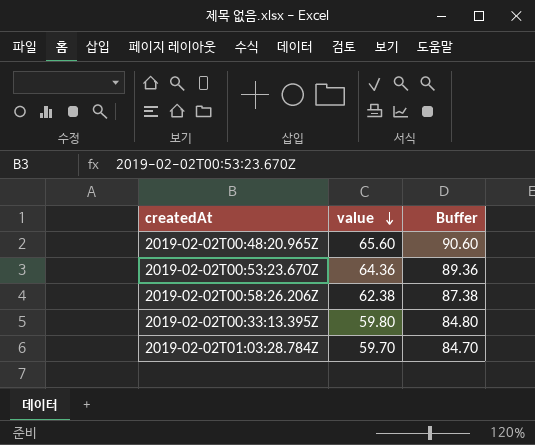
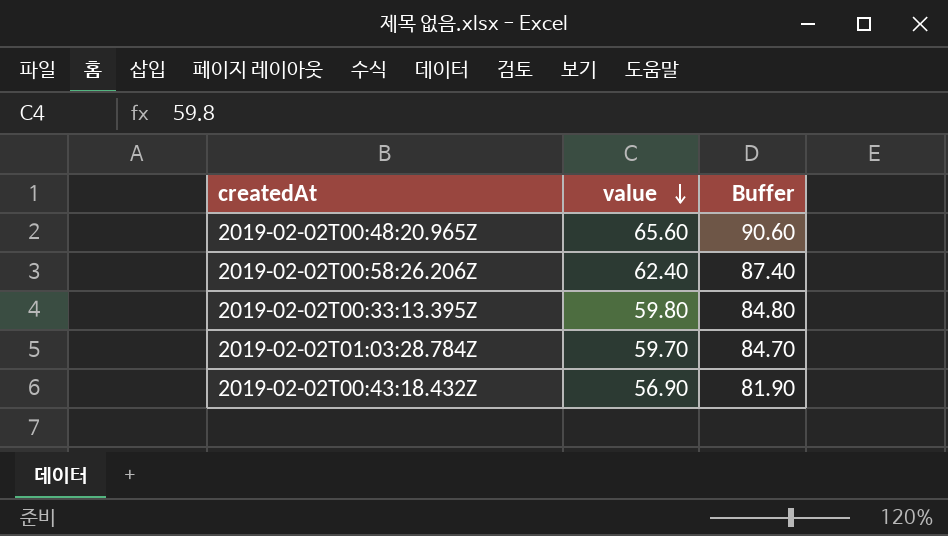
row 2019-02-02T00:53:23.670Z: 64.36 | 89.36 -> none
2019-02-02T00:58:26.206Z | value: 62.38 -> 62.40
2019-02-02T00:58:26.206Z | Buffer: 87.38 -> 87.40
row 2019-02-02T00:43:18.432Z: none -> 56.90 | 81.90

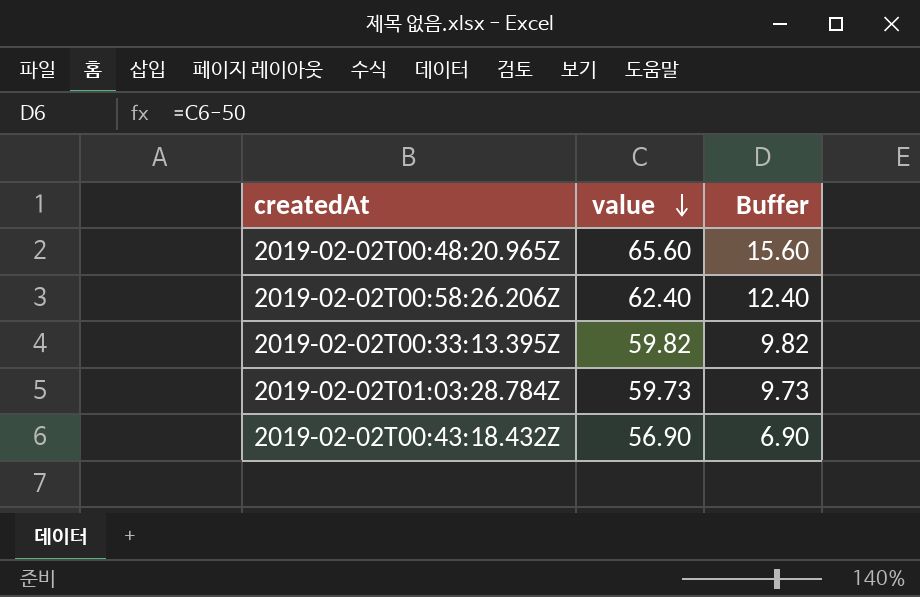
column Buffer | formula: [value] + 25 -> [value] - 50
2019-02-02T00:33:13.395Z | value: 59.80 -> 59.82
2019-02-02T01:03:28.784Z | value: 59.70 -> 59.73

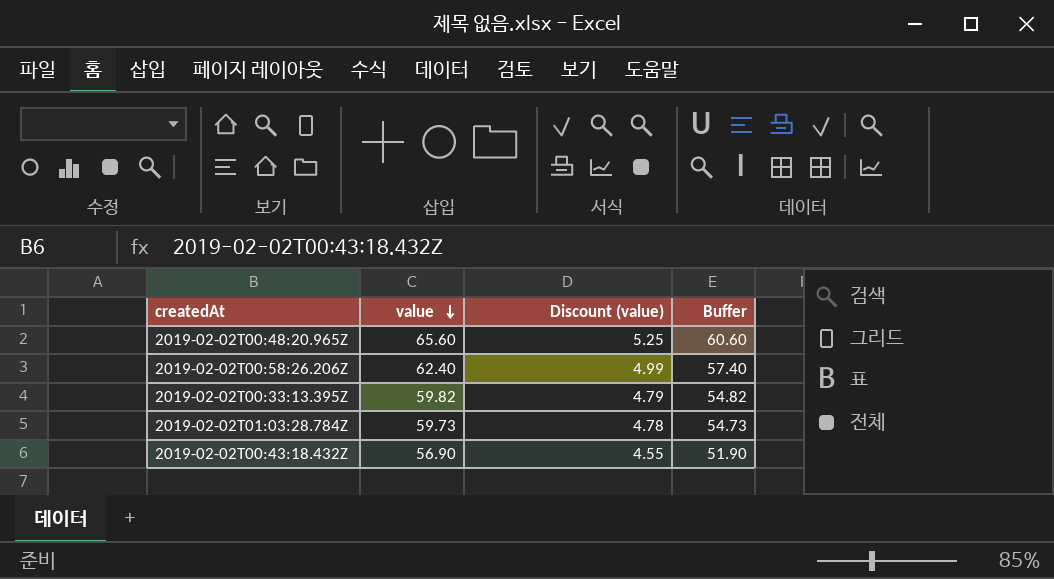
column Discount (value) | formula: none -> [value] * 0.08
column Buffer | formula: [value] - 50 -> [value] - 5

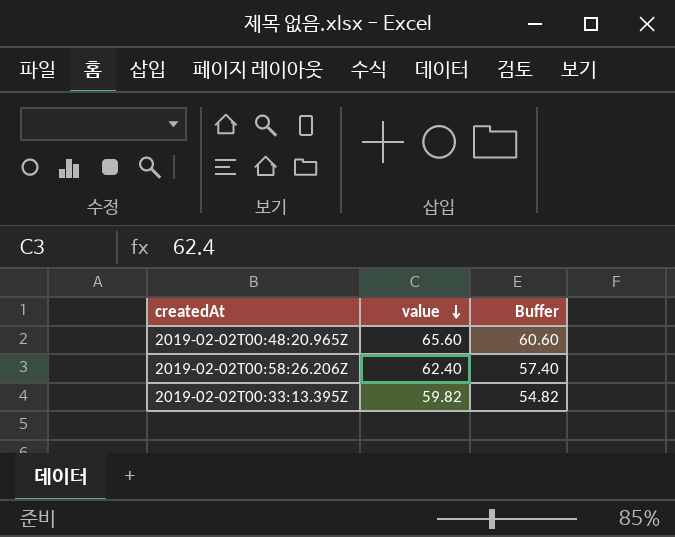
column Discount (value) | formula: [value] * 0.08 -> none
row 2019-02-02T01:03:28.784Z: 59.73 | 4.78 | 54.73 -> none
row 2019-02-02T00:43:18.432Z: 56.90 | 4.55 | 51.90 -> none

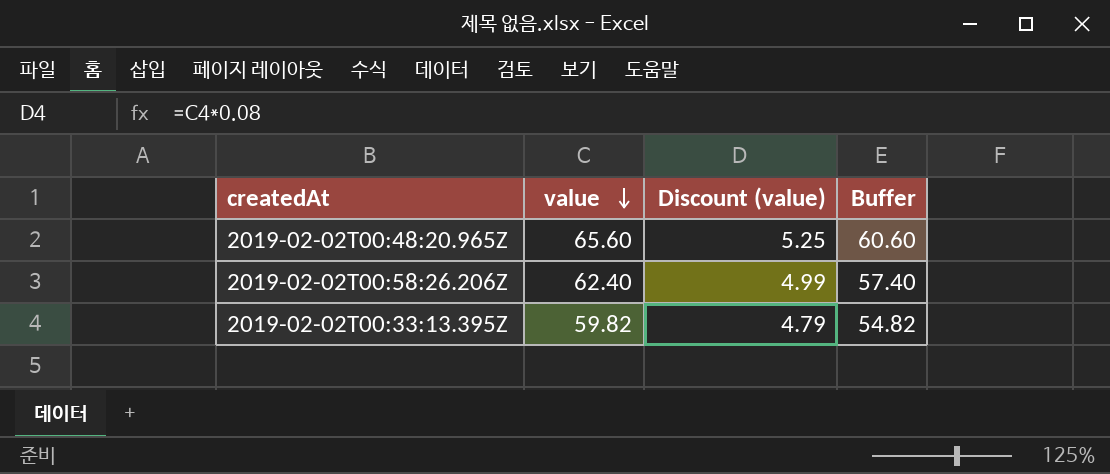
column Discount (value) | formula: none -> [value] * 0.08

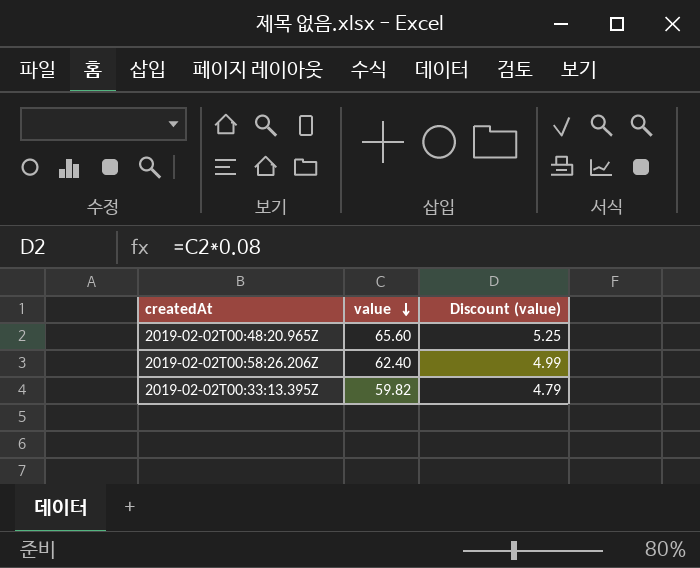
column Buffer | formula: [value] - 5 -> none

